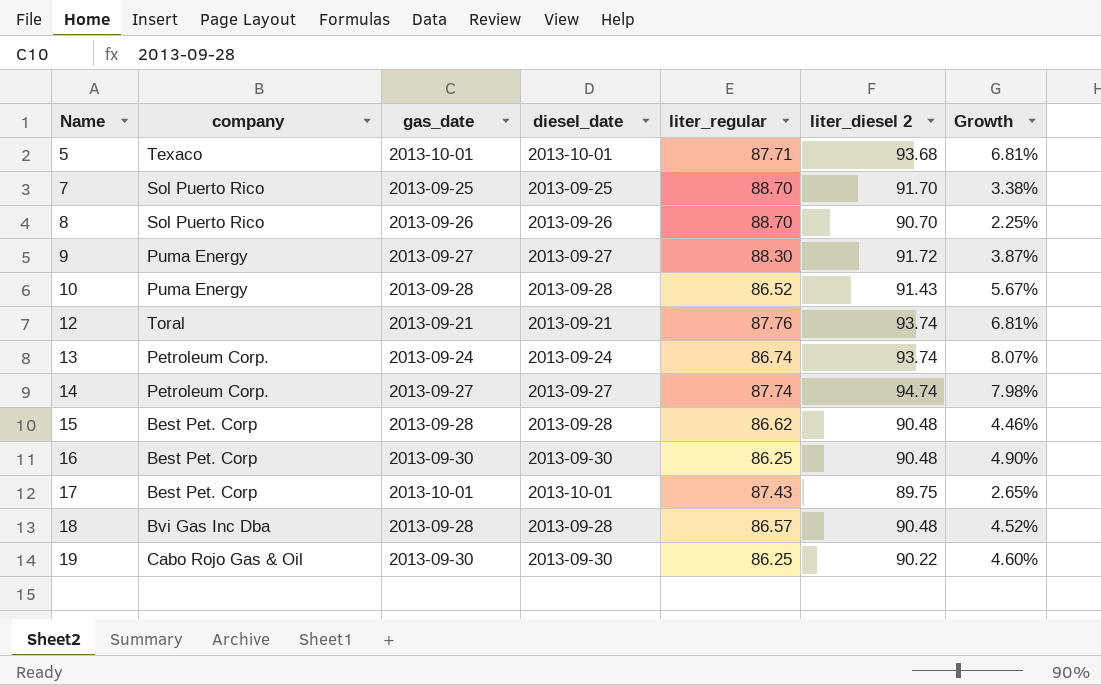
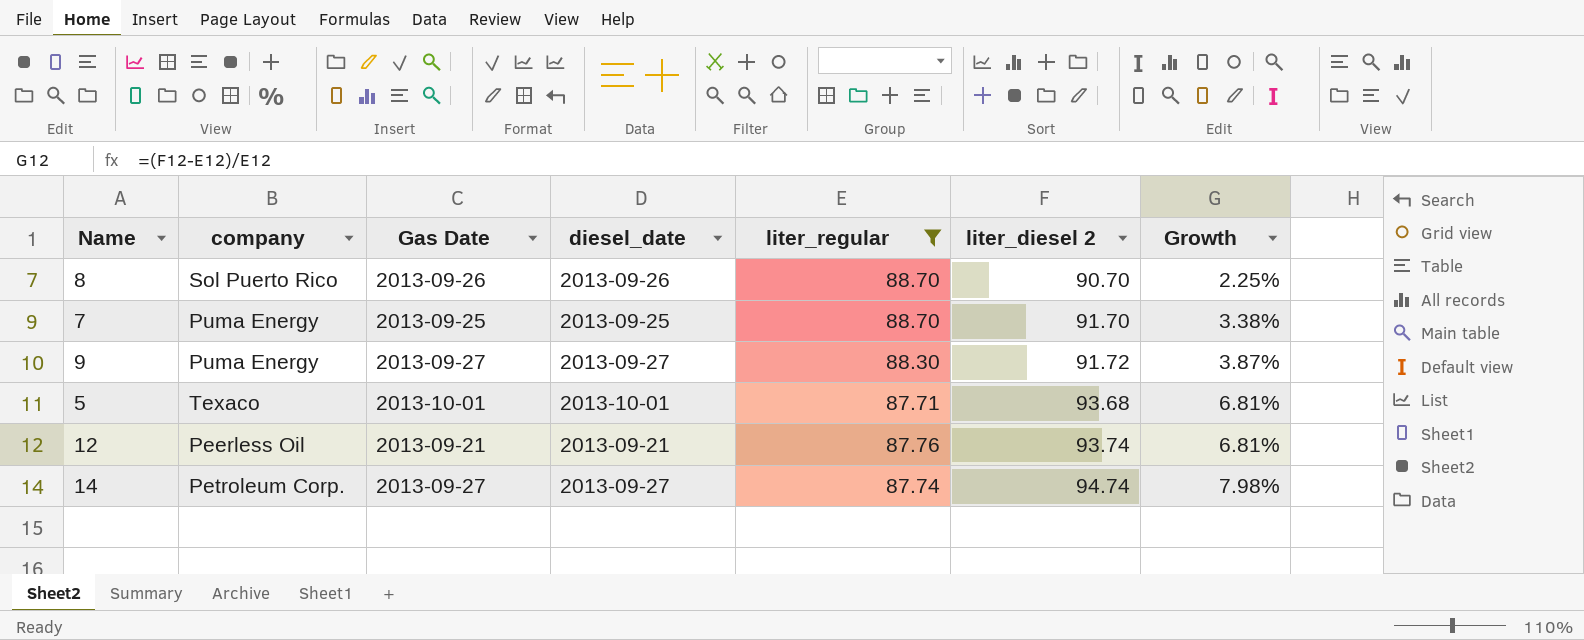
filter: none -> liter_regular >= 87.71
row order: Name ascending -> liter_diesel 2 ascending
column name: gas_date -> Gas Date
7 | company: Sol Puerto Rico -> Puma Energy
12 | company: Toral -> Peerless Oil

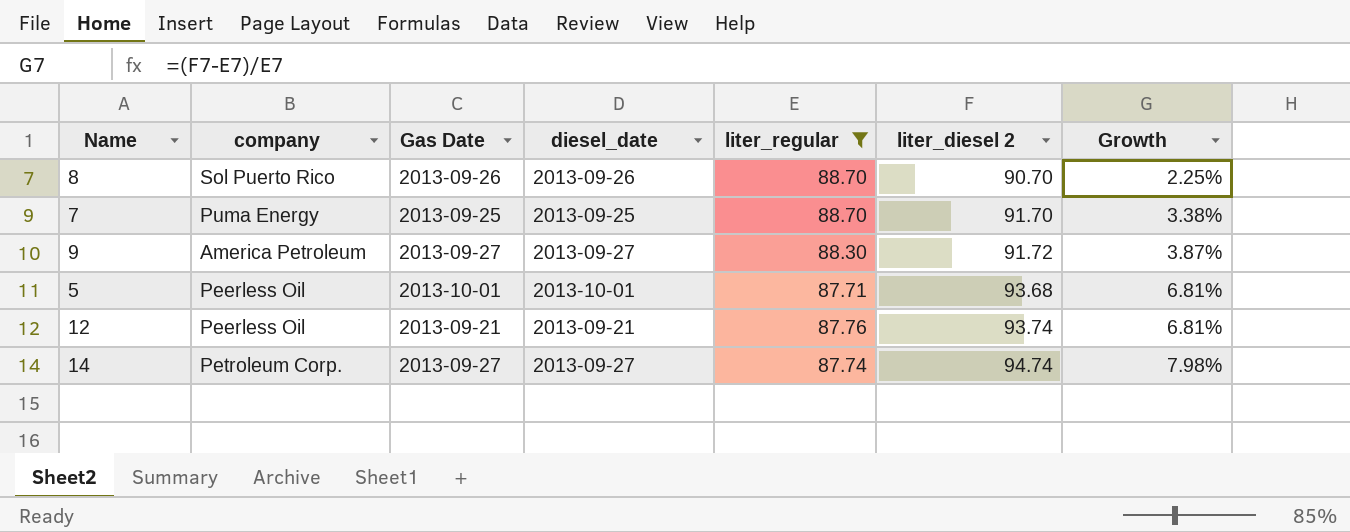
9 | company: Puma Energy -> America Petroleum
5 | company: Texaco -> Peerless Oil

